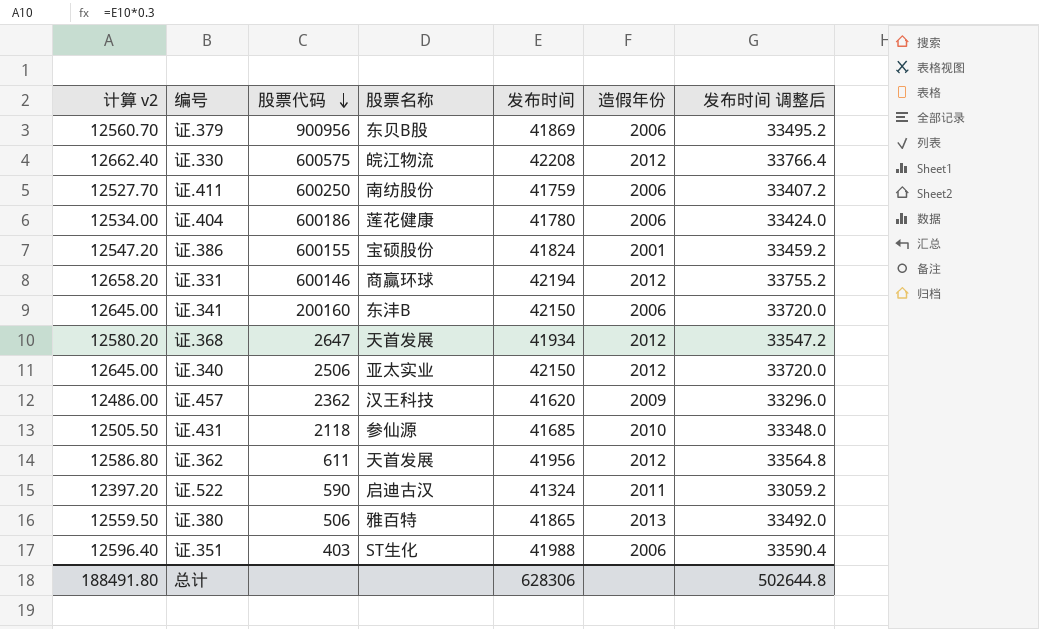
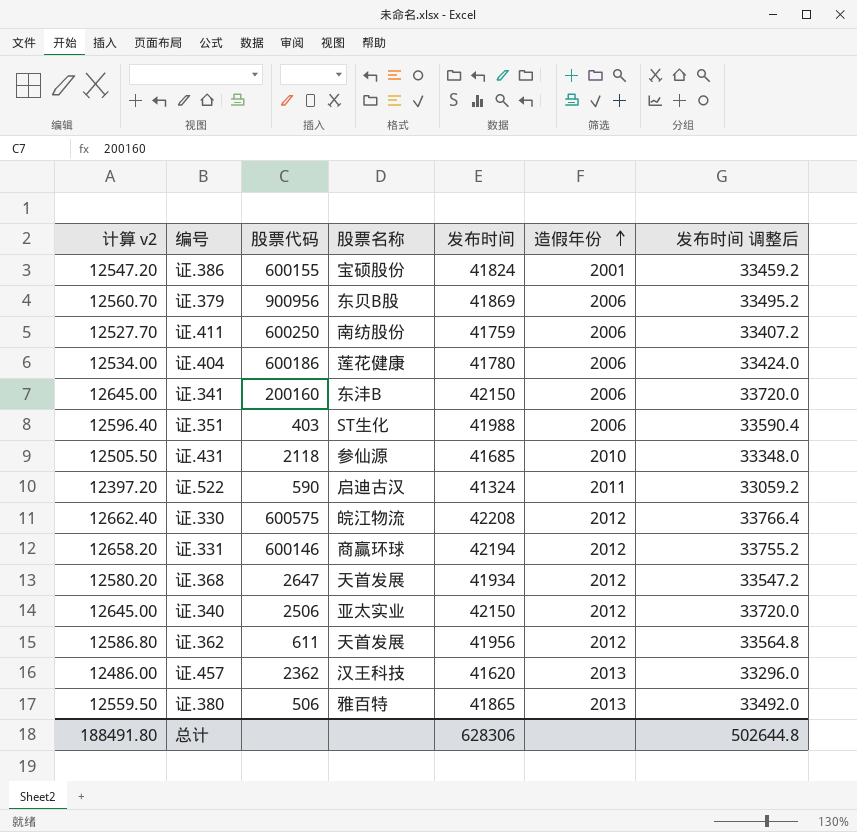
row order: 股票代码 descending -> 造假年份 ascending
证.457 | 造假年份: 2009 -> 2013

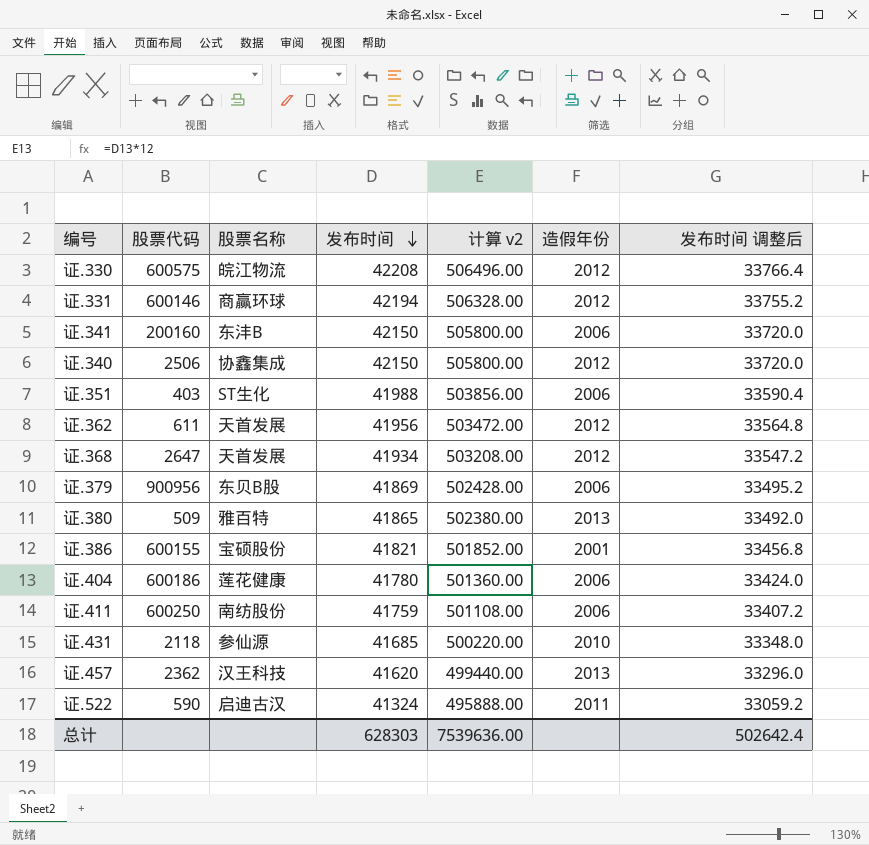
row order: 造假年份 ascending -> 发布时间 descending
column 计算 v2 | formula: [发布时间] * 0.3 -> [发布时间] * 12
column 计算 v2 | position: 1 -> 5
证.340 | 股票名称: 亚太实业 -> 协鑫集成
证.380 | 股票代码: 506 -> 509
证.386 | 发布时间: 41824 -> 41821
证.386 | 发布时间 调整后: 33459.2 -> 33456.8
总计 | 发布时间: 628306 -> 628303
总计 | 计算 v2: 188491.80 -> 7539636.00
总计 | 发布时间 调整后: 502644.8 -> 502642.4

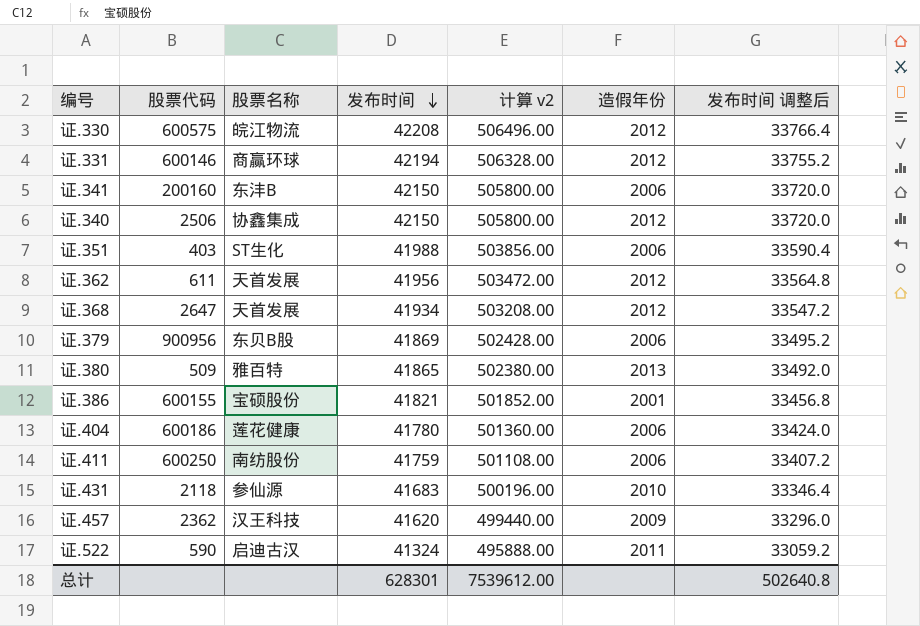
证.431 | 发布时间: 41685 -> 41683
证.431 | 计算 v2: 500220.00 -> 500196.00
证.431 | 发布时间 调整后: 33348.0 -> 33346.4
证.457 | 造假年份: 2013 -> 2009
总计 | 发布时间: 628303 -> 628301
总计 | 计算 v2: 7539636.00 -> 7539612.00
总计 | 发布时间 调整后: 502642.4 -> 502640.8

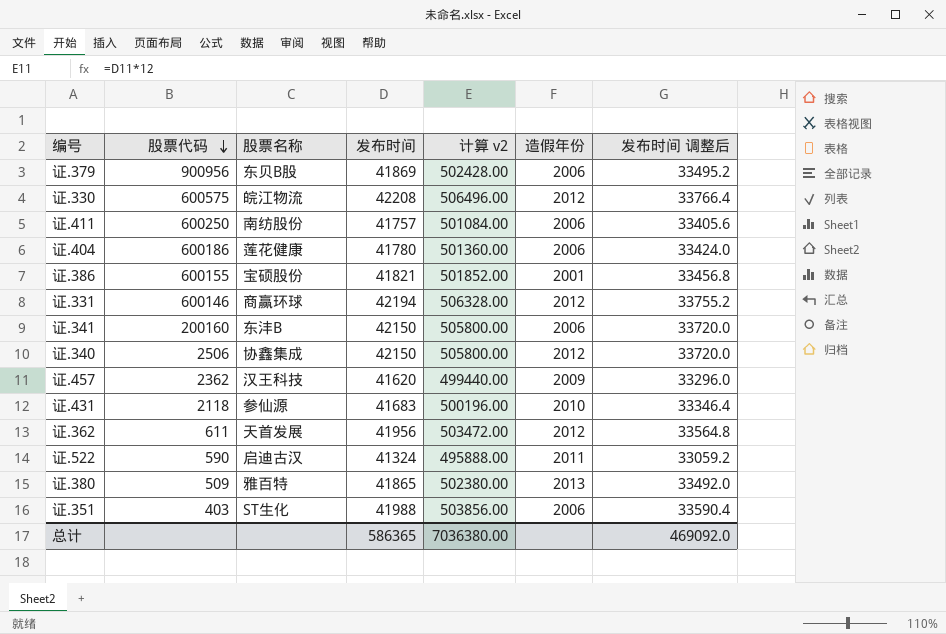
row order: 发布时间 descending -> 股票代码 descending
row 证.368: 2647 | 天首发展 | 41934 | 503208.00 | 2012 | 33547.2 -> none
证.411 | 发布时间: 41759 -> 41757
证.411 | 计算 v2: 501108.00 -> 501084.00
证.411 | 发布时间 调整后: 33407.2 -> 33405.6
总计 | 发布时间: 628301 -> 586365
总计 | 计算 v2: 7539612.00 -> 7036380.00
总计 | 发布时间 调整后: 502640.8 -> 469092.0

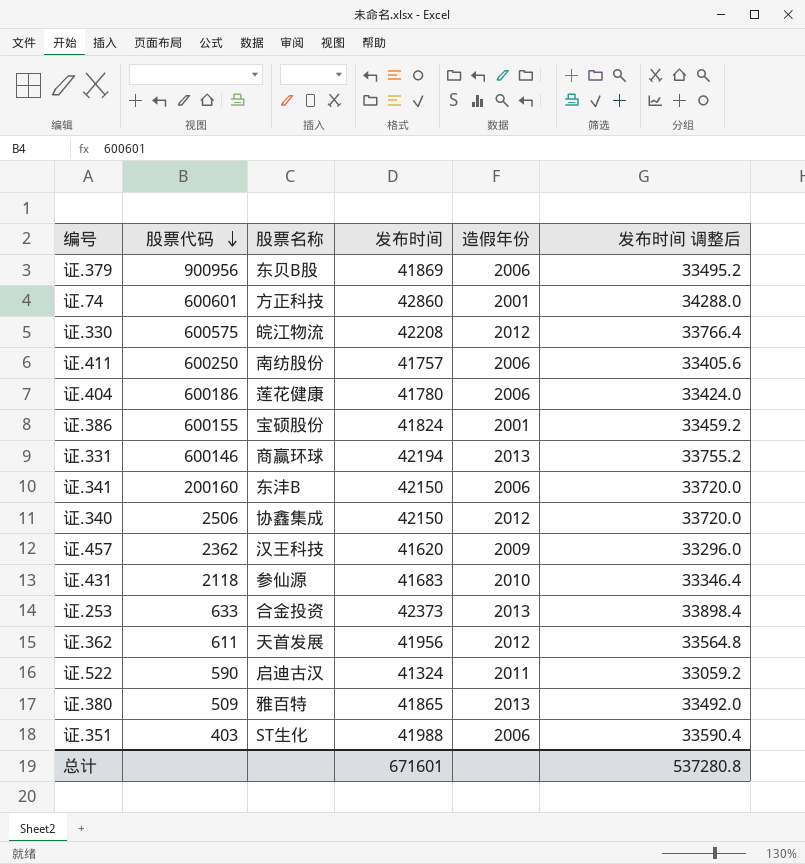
column 计算 v2 | formula: [发布时间] * 12 -> none
row 证.74: none -> 600601 | 方正科技 | 42860 | 2001 | 34288.0
证.386 | 发布时间: 41821 -> 41824
证.386 | 发布时间 调整后: 33456.8 -> 33459.2
证.331 | 造假年份: 2012 -> 2013
row 证.253: none -> 633 | 合金投资 | 42373 | 2013 | 33898.4
总计 | 发布时间: 586365 -> 671601
总计 | 发布时间 调整后: 469092.0 -> 537280.8

